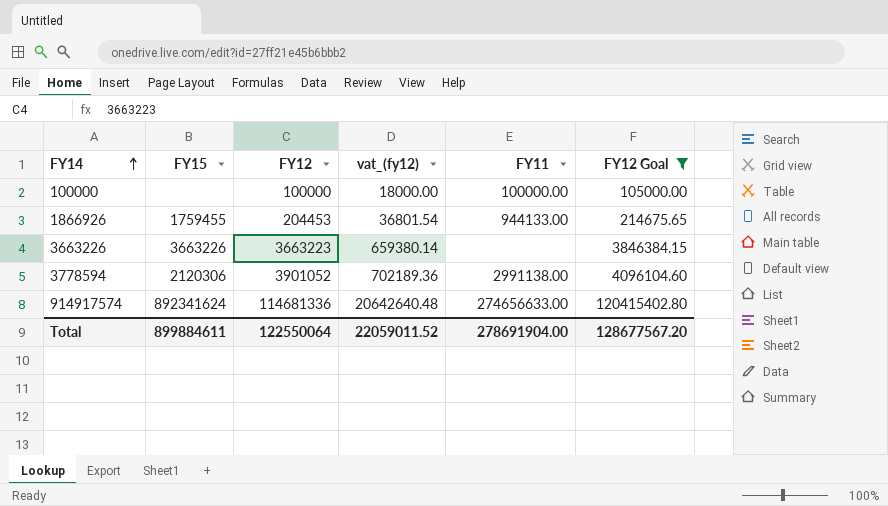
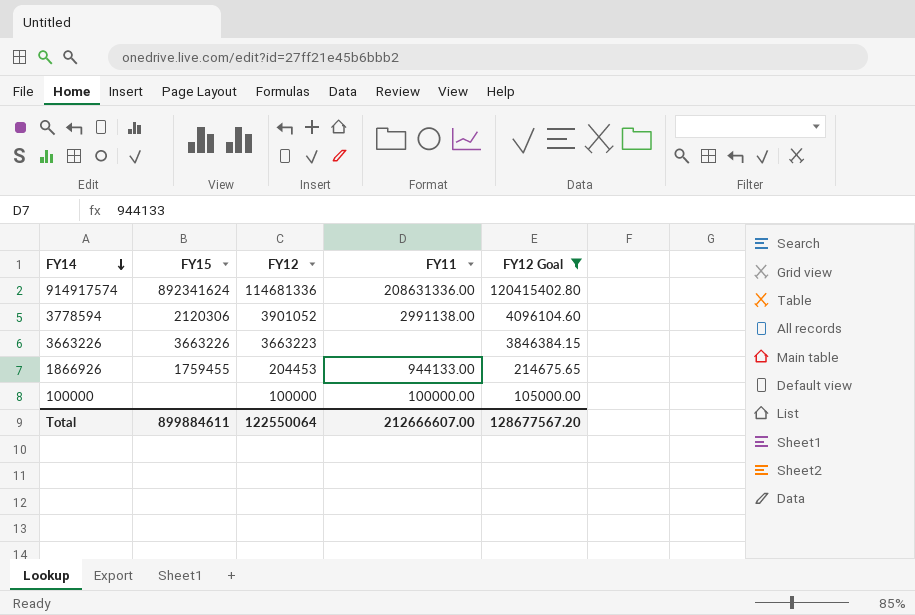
row order: FY14 ascending -> FY14 descending
column vat_(fy12) | formula: [FY12] * 0.18 -> none
914917574 | FY11: 274656633.00 -> 208631336.00
Total | FY11: 278691904.00 -> 212666607.00

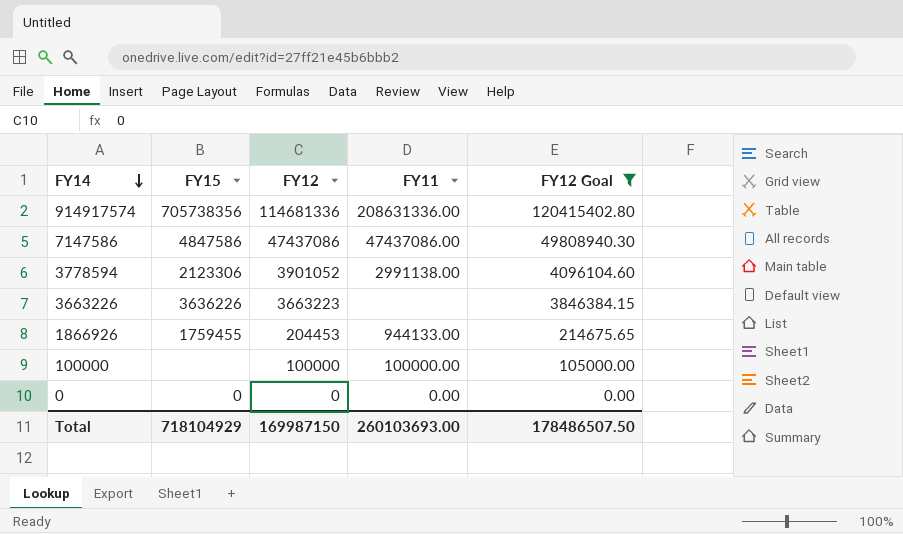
914917574 | FY15: 892341624 -> 705738356
row 7147586: none -> 4847586 | 47437086 | 47437086.00 | 49808940.30
3778594 | FY15: 2120306 -> 2123306
3663226 | FY15: 3663226 -> 3636226
row 0: none -> 0 | 0 | 0.00 | 0.00
Total | FY15: 899884611 -> 718104929
Total | FY12: 122550064 -> 169987150
Total | FY11: 212666607.00 -> 260103693.00
Total | FY12 Goal: 128677567.20 -> 178486507.50

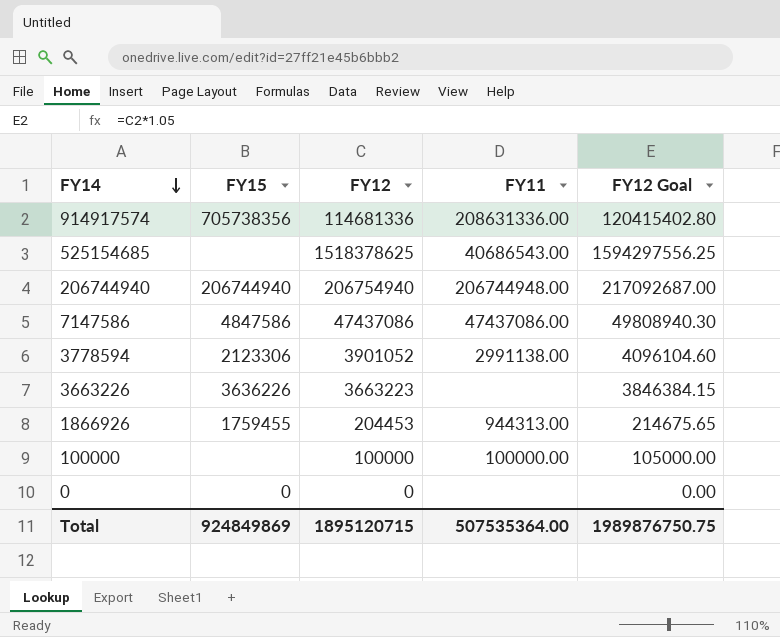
filter: FY12 Goal <= 120415402.80 -> none
1866926 | FY11: 944133.00 -> 944313.00
0 | FY11: 0.00 -> none
Total | FY15: 718104929 -> 924849869
Total | FY12: 169987150 -> 1895120715
Total | FY11: 260103693.00 -> 507535364.00
Total | FY12 Goal: 178486507.50 -> 1989876750.75

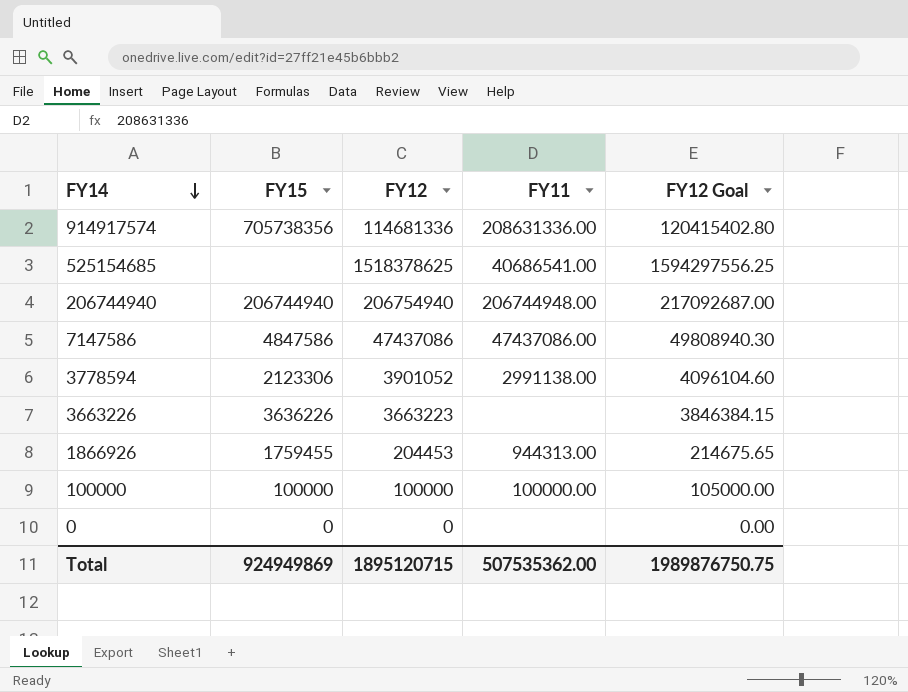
525154685 | FY11: 40686543.00 -> 40686541.00
100000 | FY15: none -> 100000
Total | FY15: 924849869 -> 924949869
Total | FY11: 507535364.00 -> 507535362.00

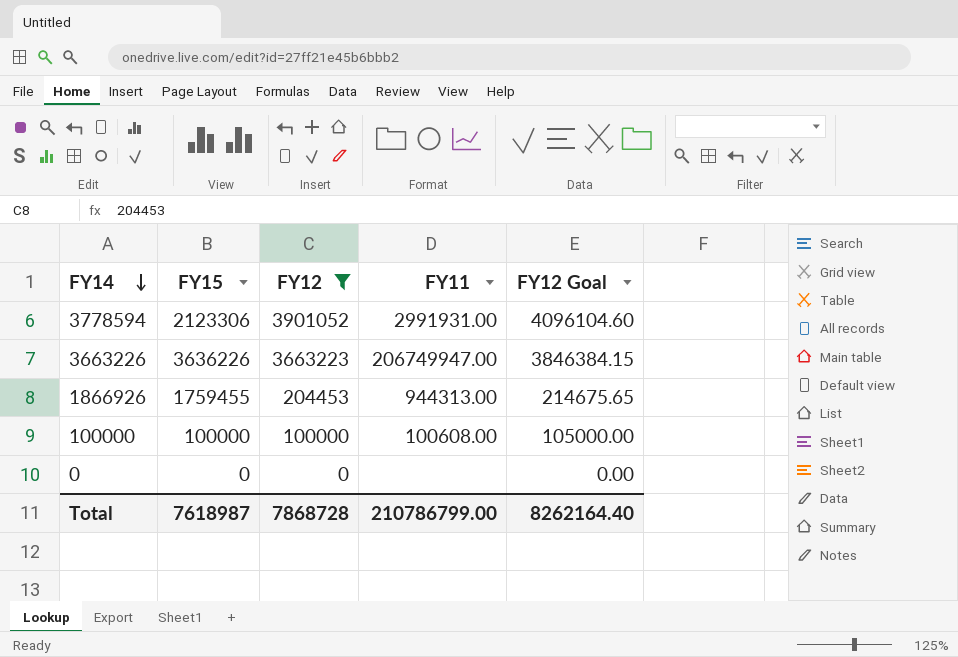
filter: none -> FY12 <= 3901052
3778594 | FY11: 2991138.00 -> 2991931.00
3663226 | FY11: none -> 206749947.00
100000 | FY11: 100000.00 -> 100608.00
Total | FY15: 924949869 -> 7618987
Total | FY12: 1895120715 -> 7868728
Total | FY11: 507535362.00 -> 210786799.00
Total | FY12 Goal: 1989876750.75 -> 8262164.40

